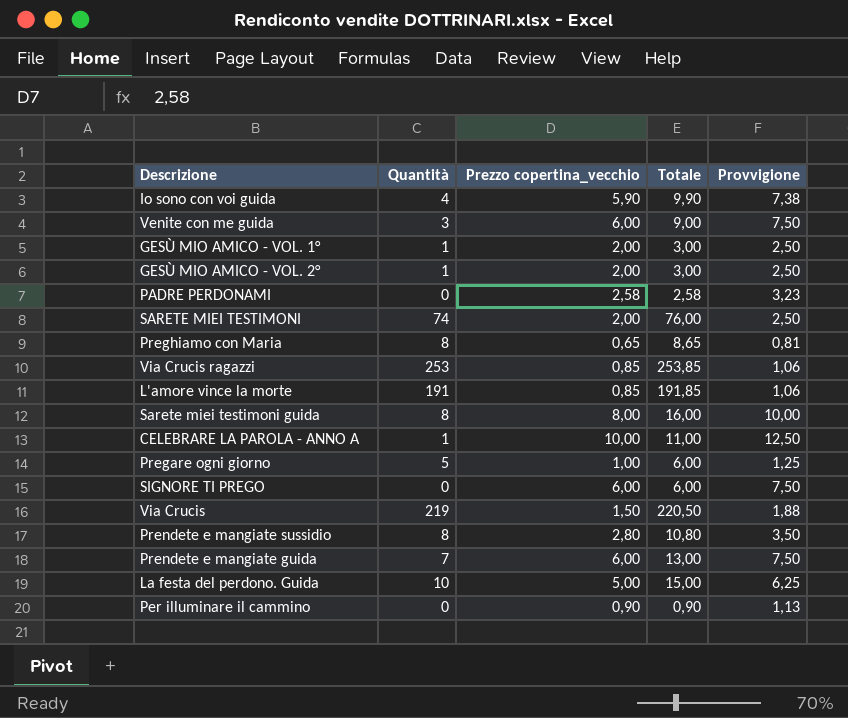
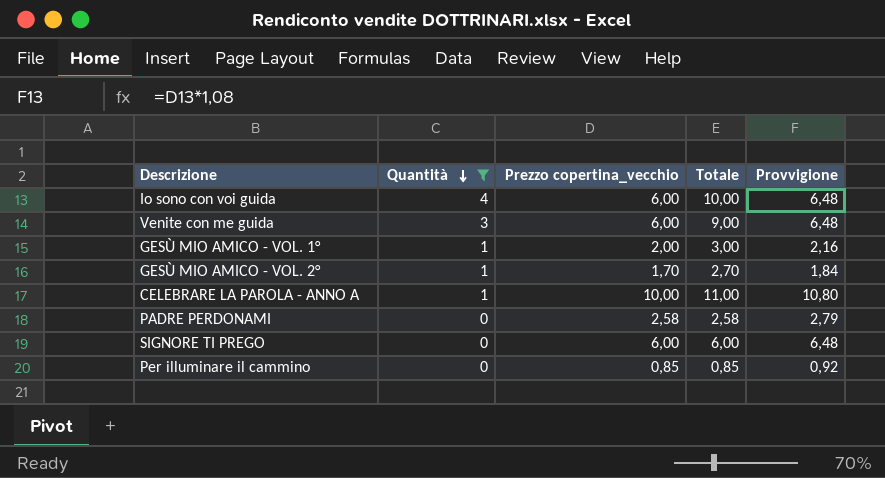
filter: none -> Quantità <= 4
row order: none -> Quantità descending
column Provvigione | formula: [Prezzo copertina_vecchio] * 1,25 -> [Prezzo copertina_vecchio] * 1,08
Io sono con voi guida | Prezzo copertina_vecchio: 5,90 -> 6,00
Io sono con voi guida | Totale: 9,90 -> 10,00
GESÙ MIO AMICO - VOL. 2° | Prezzo copertina_vecchio: 2,00 -> 1,70
GESÙ MIO AMICO - VOL. 2° | Totale: 3,00 -> 2,70
Per illuminare il cammino | Prezzo copertina_vecchio: 0,90 -> 0,85
Per illuminare il cammino | Totale: 0,90 -> 0,85

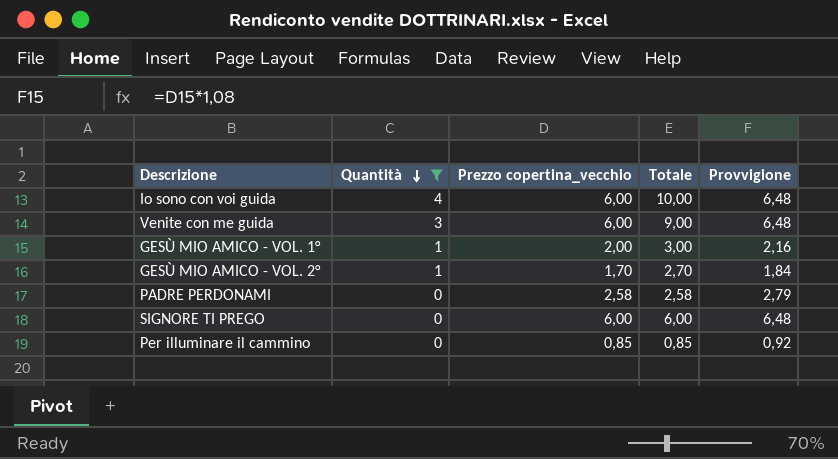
row CELEBRARE LA PAROLA - ANNO A: 1 | 10,00 | 11,00 | 10,80 -> none

